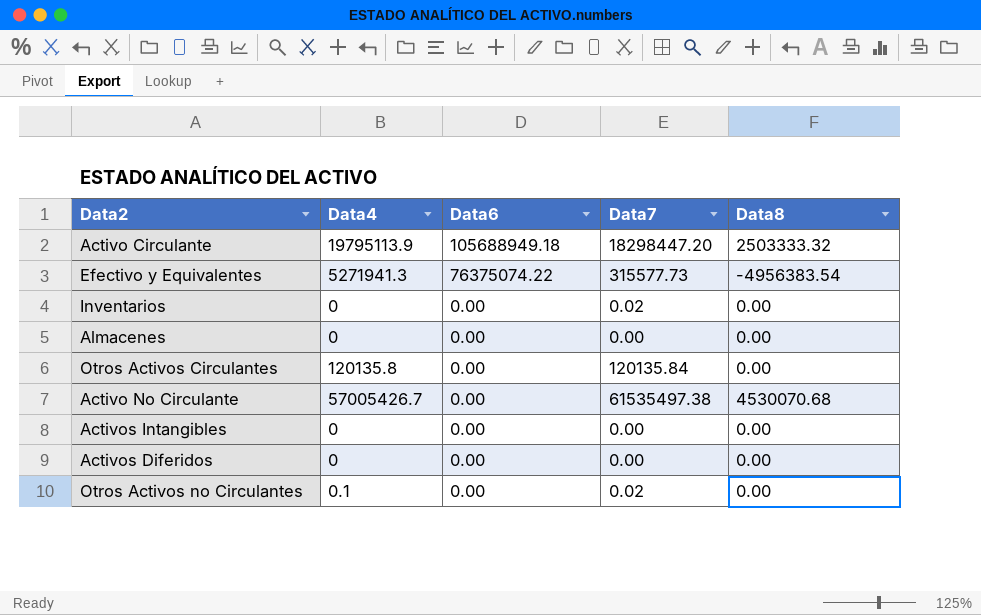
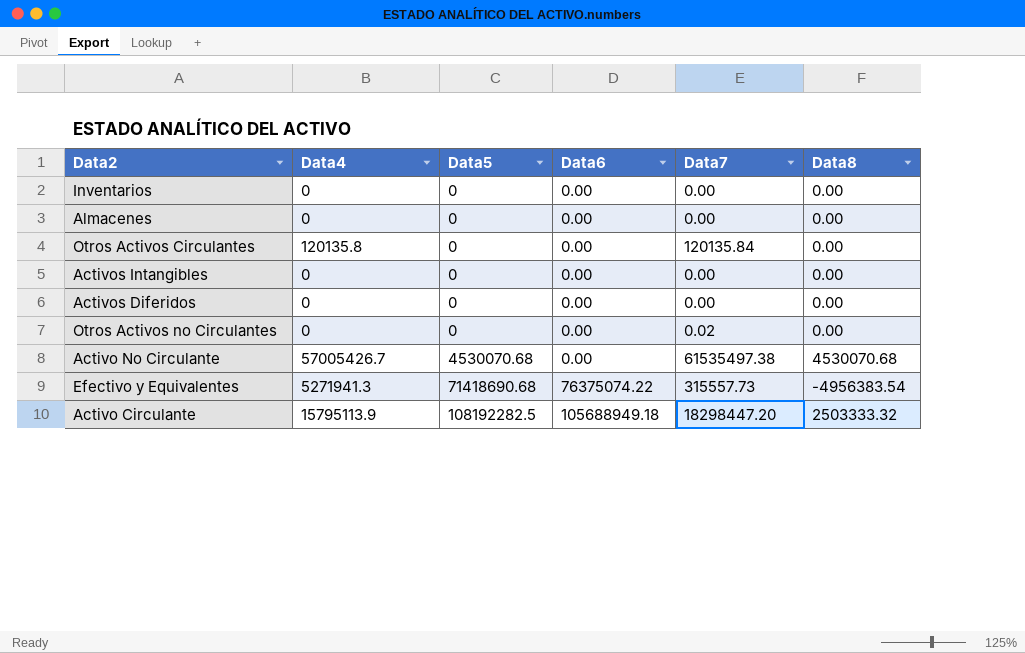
row order: Data6 descending -> Data5 ascending
column Data5 | position: none -> 3
Inventarios | Data7: 0.02 -> 0.00
Otros Activos no Circulantes | Data4: 0.1 -> 0
Efectivo y Equivalentes | Data7: 315577.73 -> 315557.73
Activo Circulante | Data4: 19795113.9 -> 15795113.9

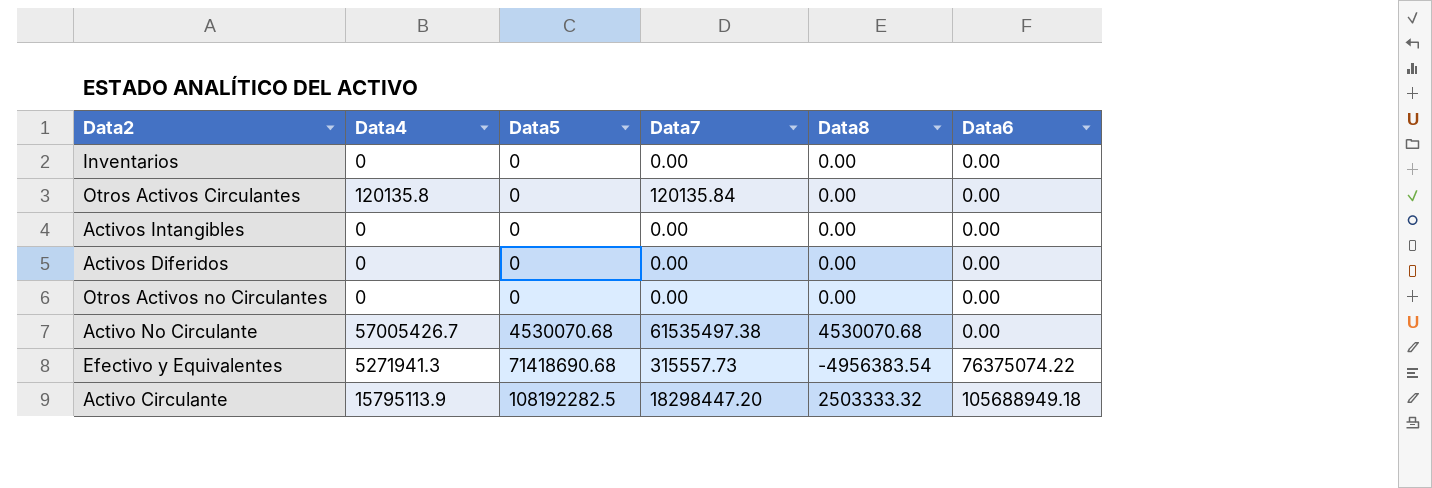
column Data6 | position: 4 -> 6
row Almacenes: 0 | 0 | 0.00 | 0.00 | 0.00 -> none
Otros Activos no Circulantes | Data7: 0.02 -> 0.00

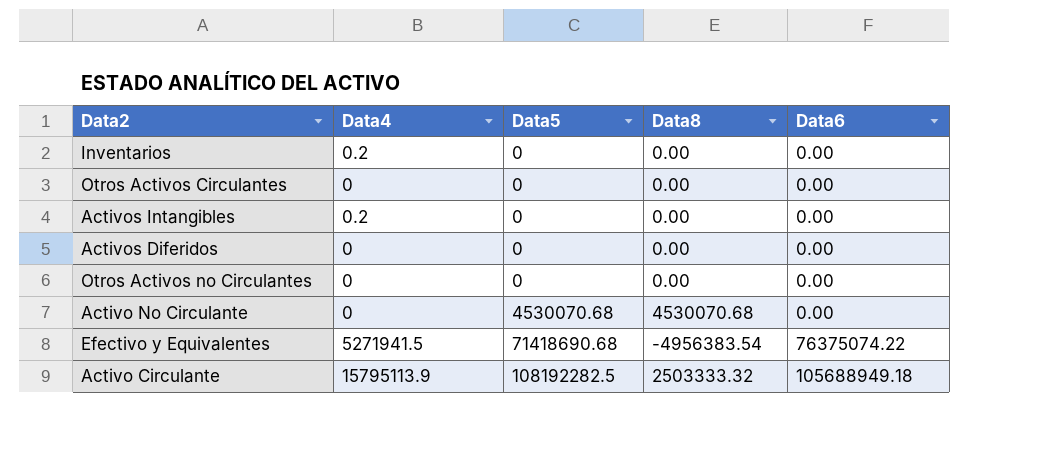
column Data7 | position: 4 -> none
Inventarios | Data4: 0 -> 0.2
Otros Activos Circulantes | Data4: 120135.8 -> 0
Activos Intangibles | Data4: 0 -> 0.2
Activo No Circulante | Data4: 57005426.7 -> 0
Efectivo y Equivalentes | Data4: 5271941.3 -> 5271941.5

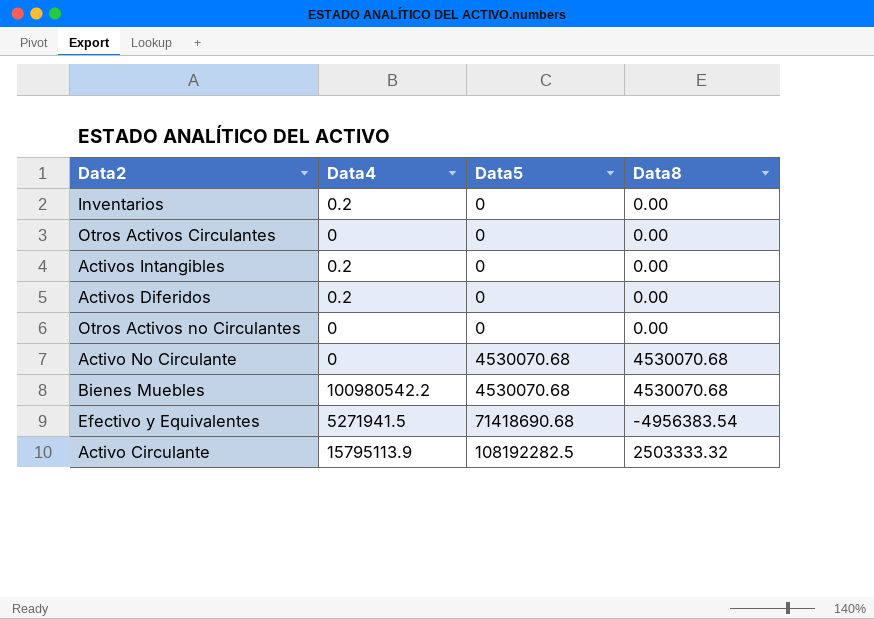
column Data6 | position: 5 -> none
Activos Diferidos | Data4: 0 -> 0.2
row Bienes Muebles: none -> 100980542.2 | 4530070.68 | 4530070.68

